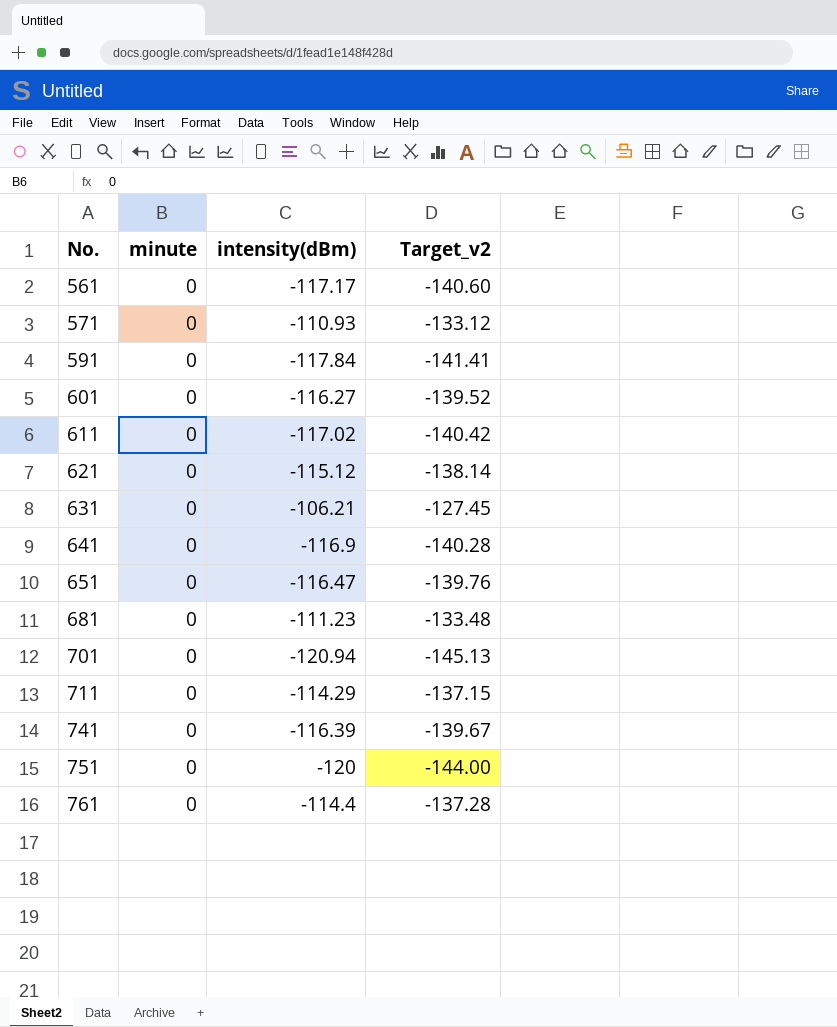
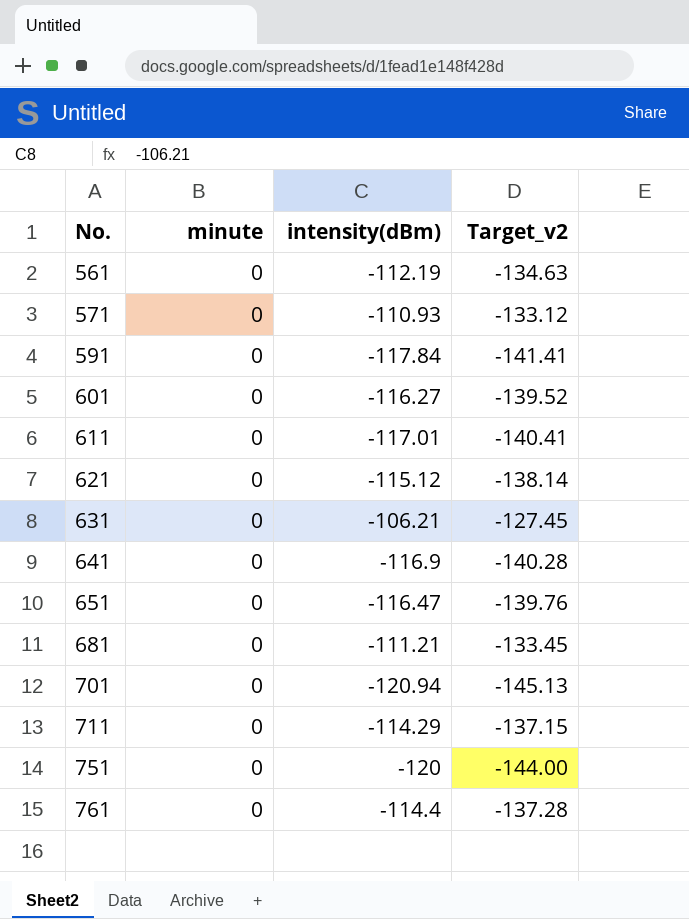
row 741: 0 | -116.39 | -139.67 -> none
561 | intensity(dBm): -117.17 -> -112.19
561 | Target_v2: -140.60 -> -134.63
611 | intensity(dBm): -117.02 -> -117.01
611 | Target_v2: -140.42 -> -140.41
681 | intensity(dBm): -111.23 -> -111.21
681 | Target_v2: -133.48 -> -133.45

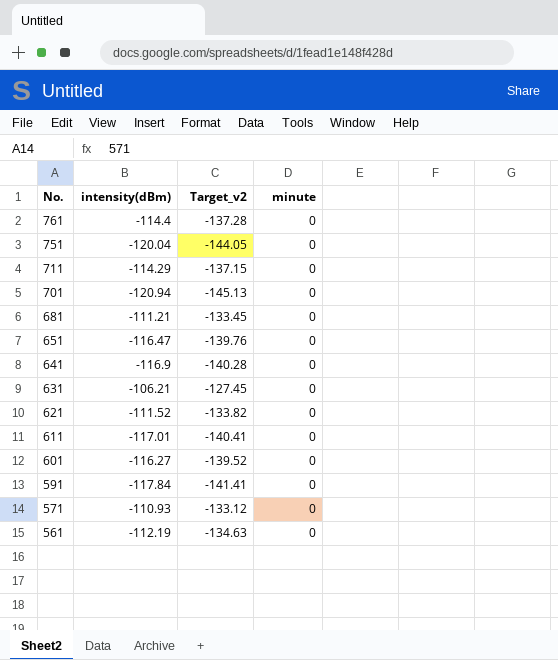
row order: No. ascending -> No. descending
column minute | position: 2 -> 4
751 | intensity(dBm): -120 -> -120.04
751 | Target_v2: -144.00 -> -144.05
621 | intensity(dBm): -115.12 -> -111.52
621 | Target_v2: -138.14 -> -133.82

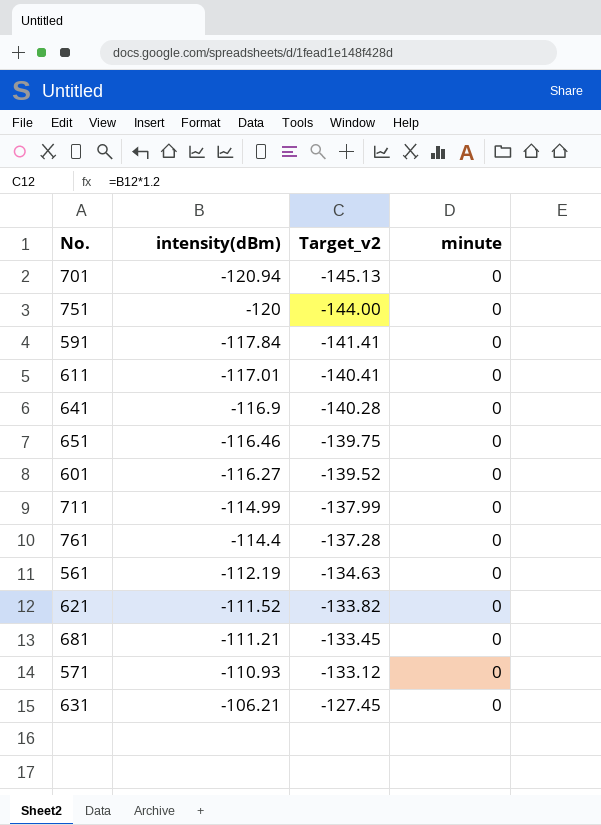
row order: No. descending -> intensity(dBm) ascending
751 | intensity(dBm): -120.04 -> -120
751 | Target_v2: -144.05 -> -144.00
651 | intensity(dBm): -116.47 -> -116.46
651 | Target_v2: -139.76 -> -139.75
711 | intensity(dBm): -114.29 -> -114.99
711 | Target_v2: -137.15 -> -137.99

